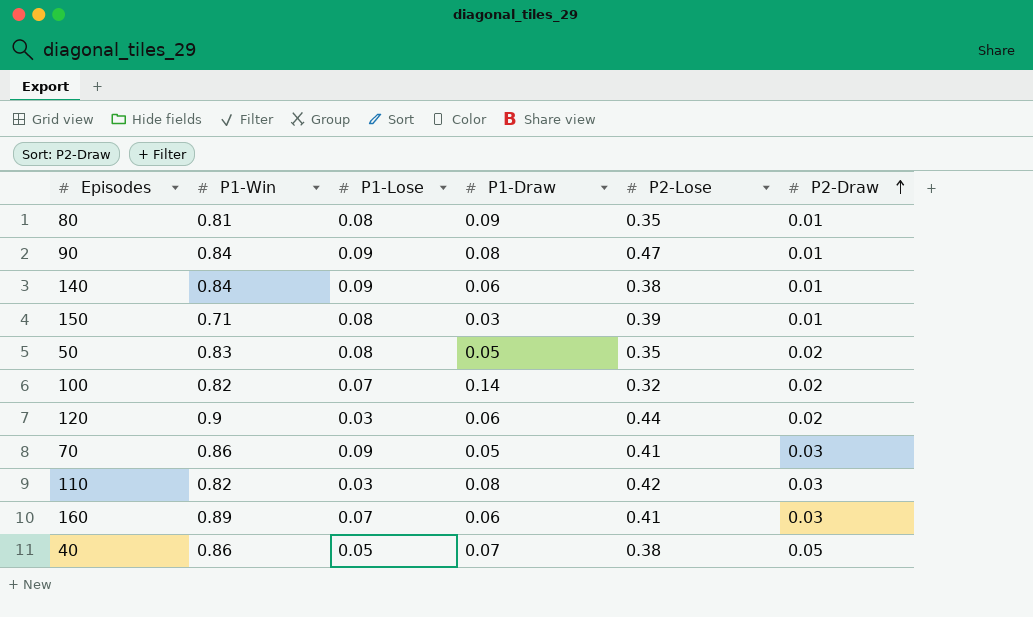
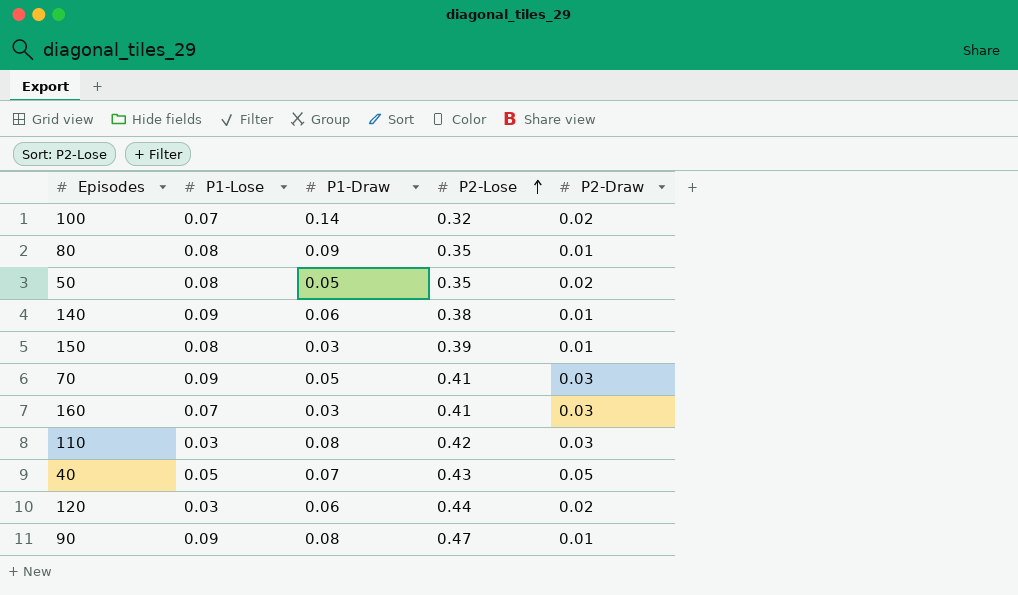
row order: P2-Draw ascending -> P2-Lose ascending
column P1-Win | position: 2 -> none
160 | P1-Draw: 0.06 -> 0.03
40 | P2-Lose: 0.38 -> 0.43

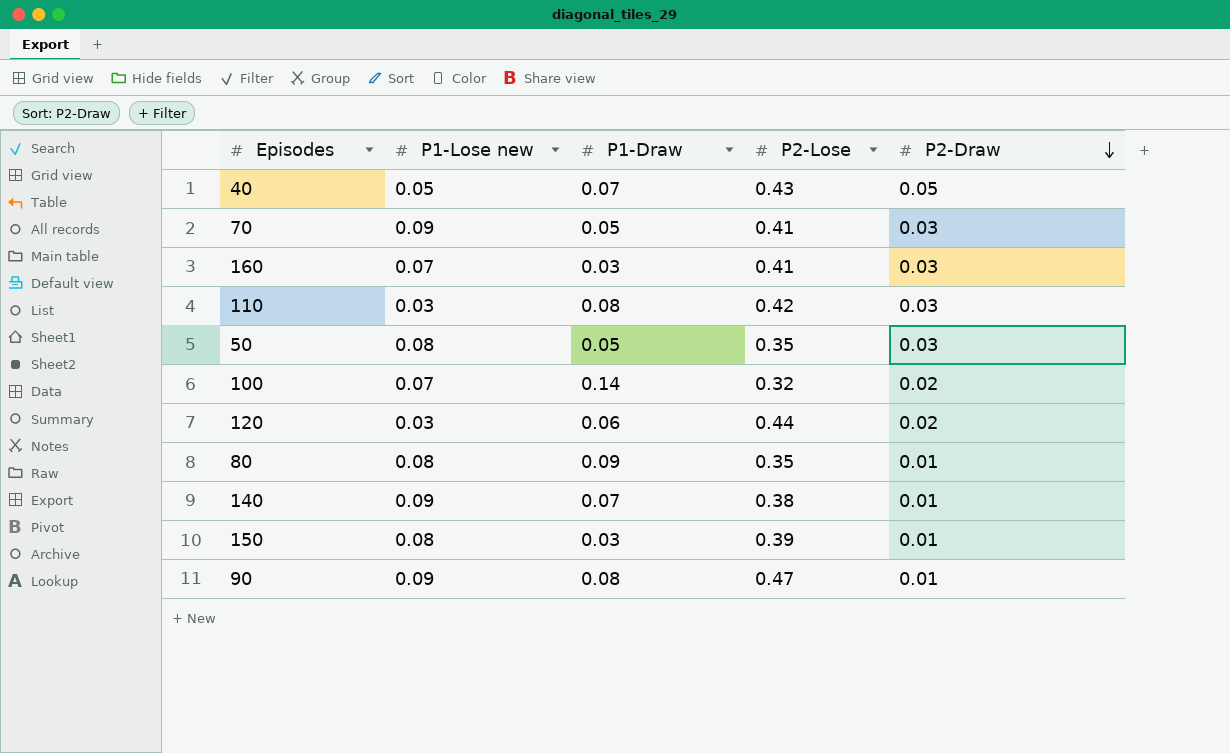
row order: P2-Lose ascending -> P2-Draw descending
column name: P1-Lose -> P1-Lose new
50 | P2-Draw: 0.02 -> 0.03
140 | P1-Draw: 0.06 -> 0.07

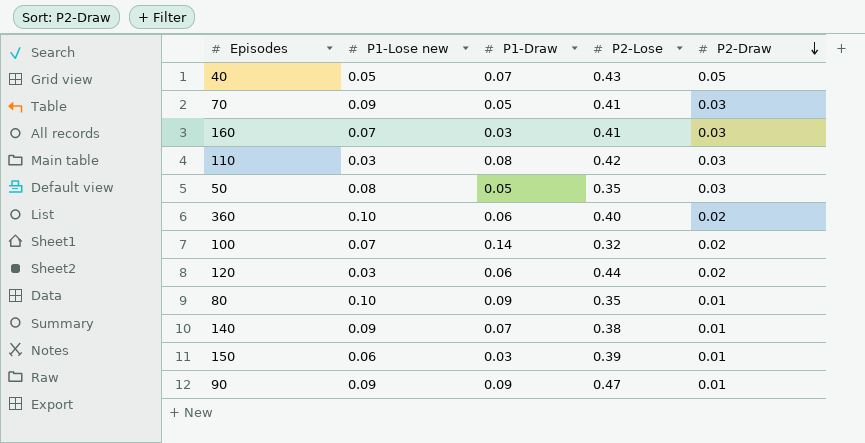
row 360: none -> 0.10 | 0.06 | 0.40 | 0.02
80 | P1-Lose new: 0.08 -> 0.10
150 | P1-Lose new: 0.08 -> 0.06
90 | P1-Draw: 0.08 -> 0.09

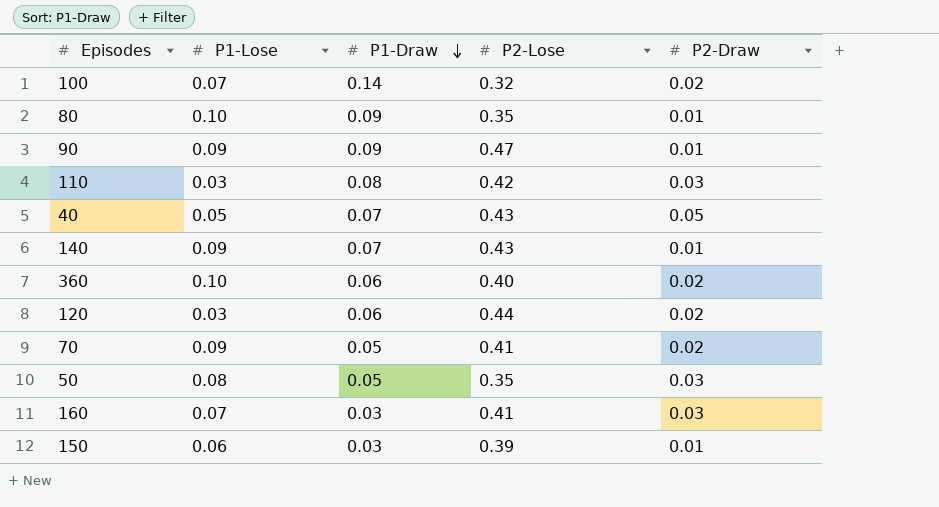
row order: P2-Draw descending -> P1-Draw descending
column name: P1-Lose new -> P1-Lose
140 | P2-Lose: 0.38 -> 0.43
70 | P2-Draw: 0.03 -> 0.02

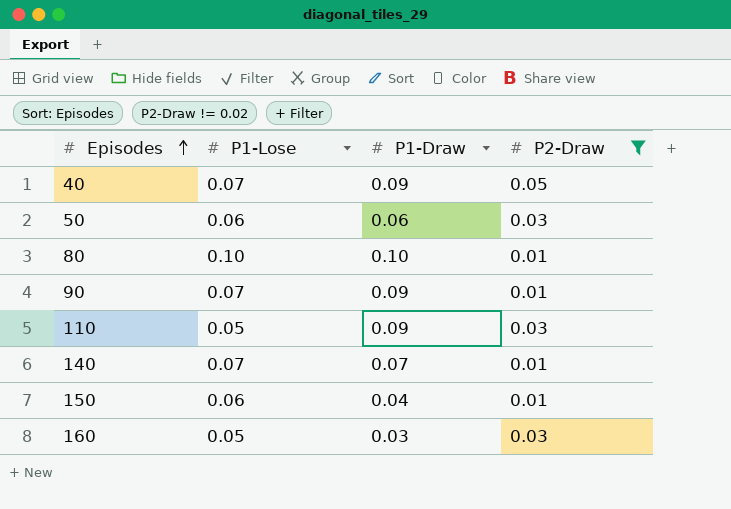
filter: none -> P2-Draw != 0.02
row order: P1-Draw descending -> Episodes ascending
column P2-Lose | position: 4 -> none
40 | P1-Lose: 0.05 -> 0.07
40 | P1-Draw: 0.07 -> 0.09
50 | P1-Lose: 0.08 -> 0.06
50 | P1-Draw: 0.05 -> 0.06
80 | P1-Draw: 0.09 -> 0.10
90 | P1-Lose: 0.09 -> 0.07
110 | P1-Lose: 0.03 -> 0.05
110 | P1-Draw: 0.08 -> 0.09
140 | P1-Lose: 0.09 -> 0.07
150 | P1-Draw: 0.03 -> 0.04
160 | P1-Lose: 0.07 -> 0.05

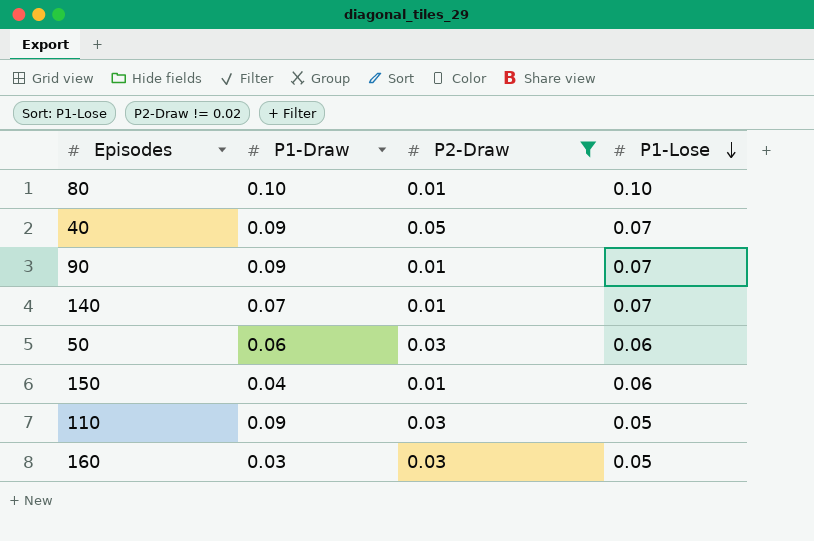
row order: Episodes ascending -> P1-Lose descending
column P1-Lose | position: 2 -> 4

